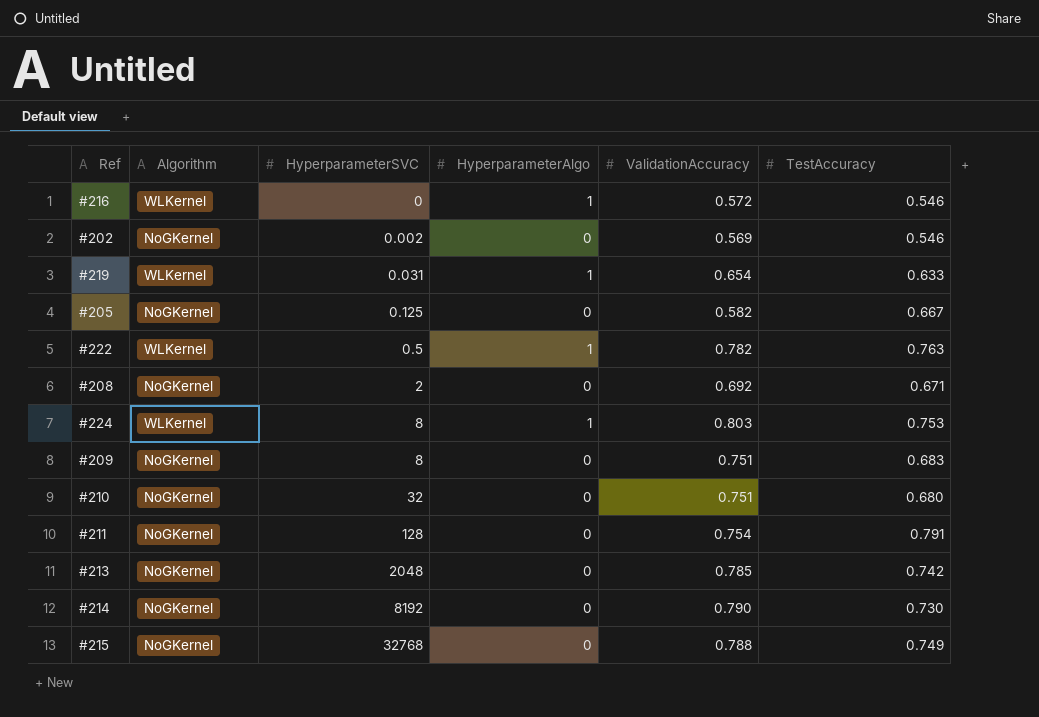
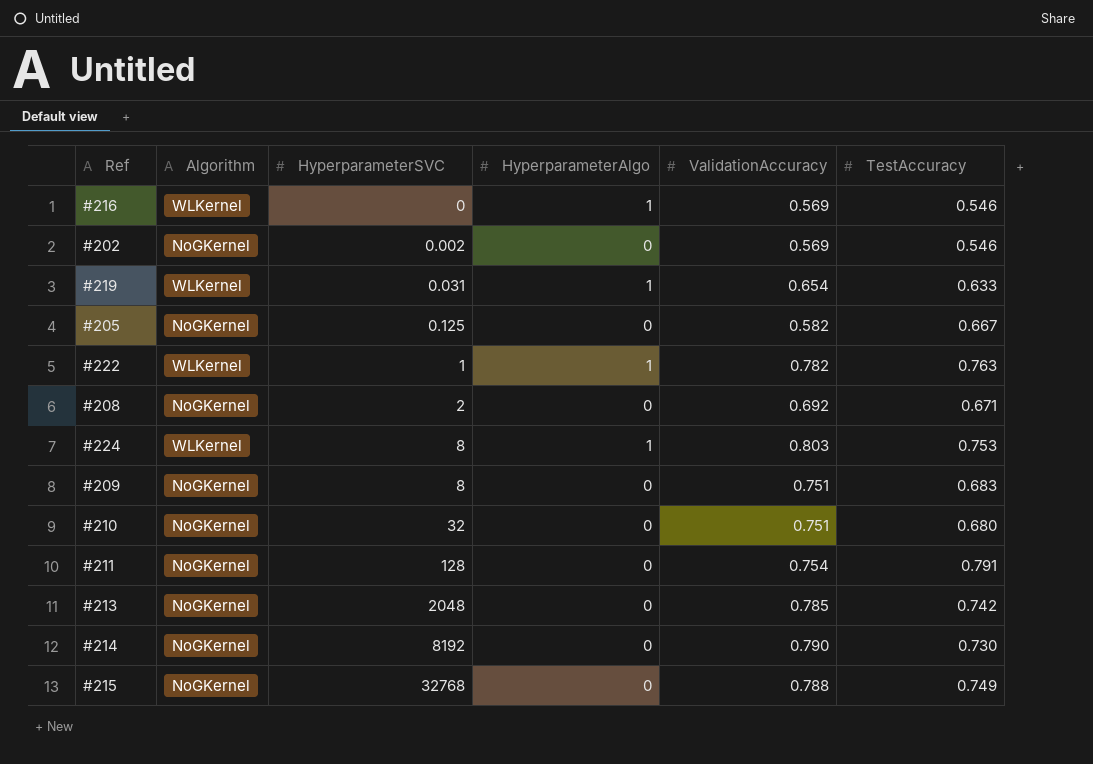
#216 | ValidationAccuracy: 0.572 -> 0.569
#222 | HyperparameterSVC: 0.5 -> 1

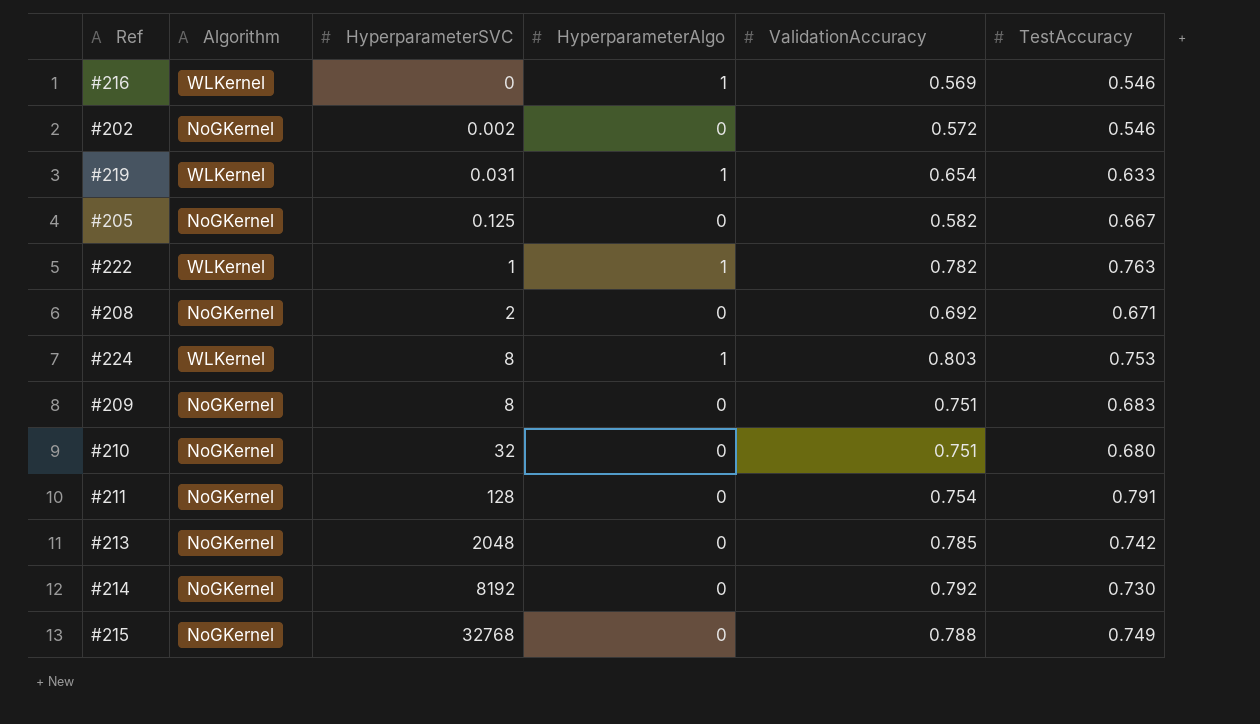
#202 | ValidationAccuracy: 0.569 -> 0.572
#214 | ValidationAccuracy: 0.790 -> 0.792

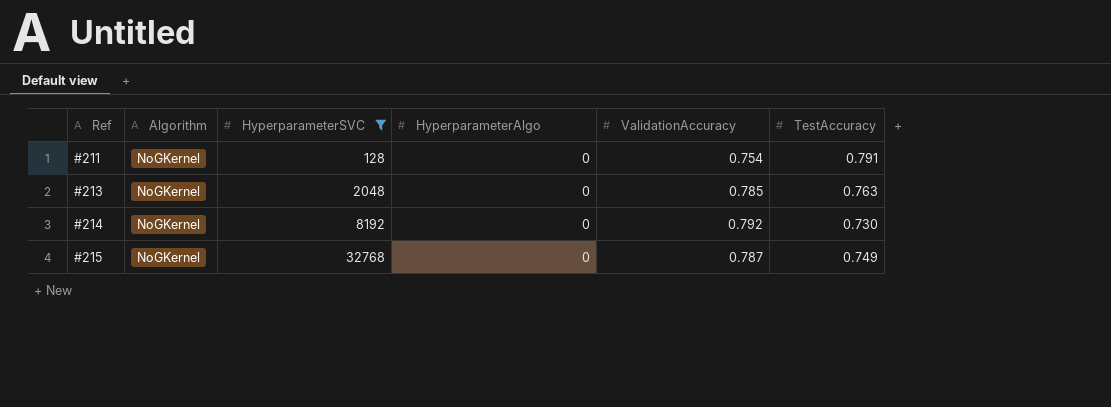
filter: none -> HyperparameterSVC >= 128
#213 | TestAccuracy: 0.742 -> 0.763
#215 | ValidationAccuracy: 0.788 -> 0.787

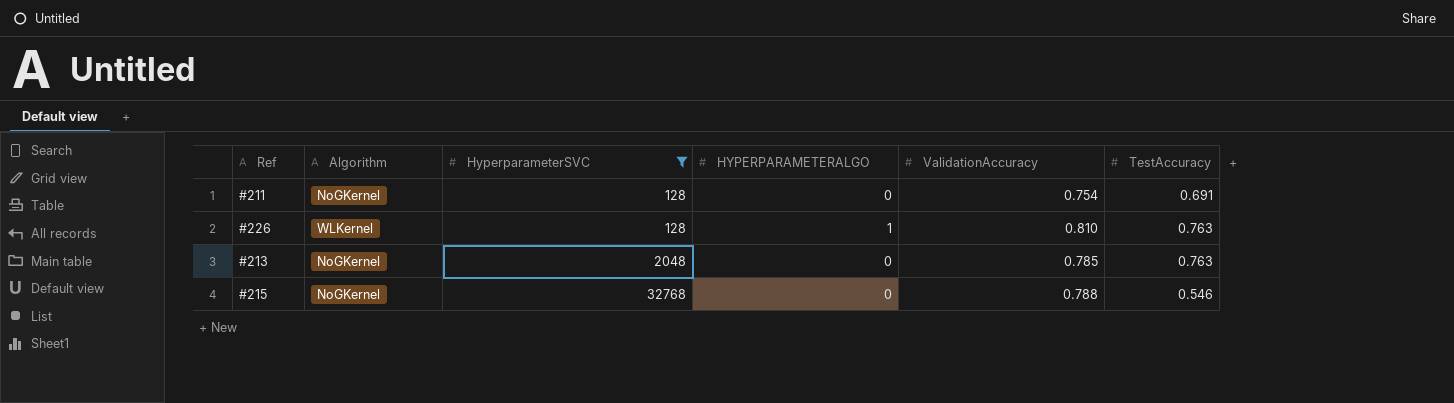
column name: HyperparameterAlgo -> HYPERPARAMETERALGO
row #214: NoGKernel | 8192 | 0 | 0.792 | 0.730 -> none
#211 | TestAccuracy: 0.791 -> 0.691
row #226: none -> WLKernel | 128 | 1 | 0.810 | 0.763
#215 | ValidationAccuracy: 0.787 -> 0.788
#215 | TestAccuracy: 0.749 -> 0.546

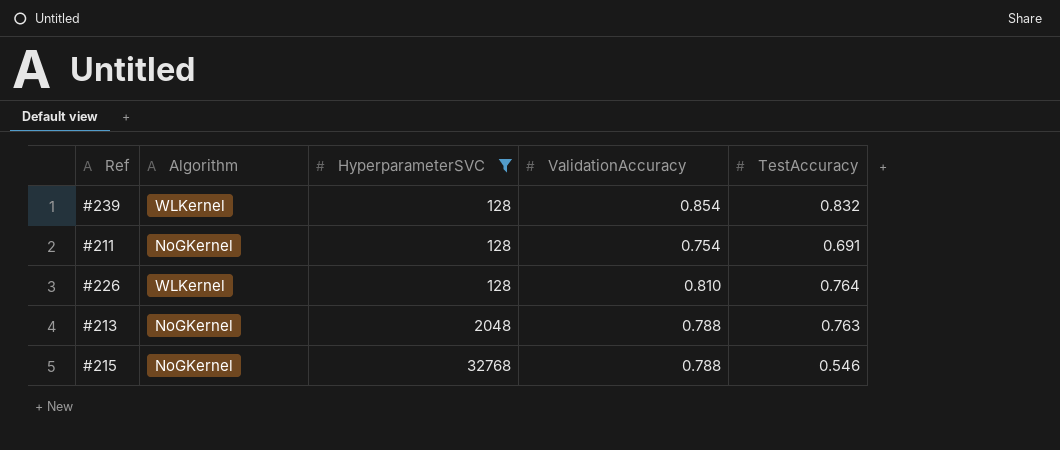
column HYPERPARAMETERALGO | position: 4 -> none
row #239: none -> WLKernel | 128 | 0.854 | 0.832
#226 | TestAccuracy: 0.763 -> 0.764
#213 | ValidationAccuracy: 0.785 -> 0.788

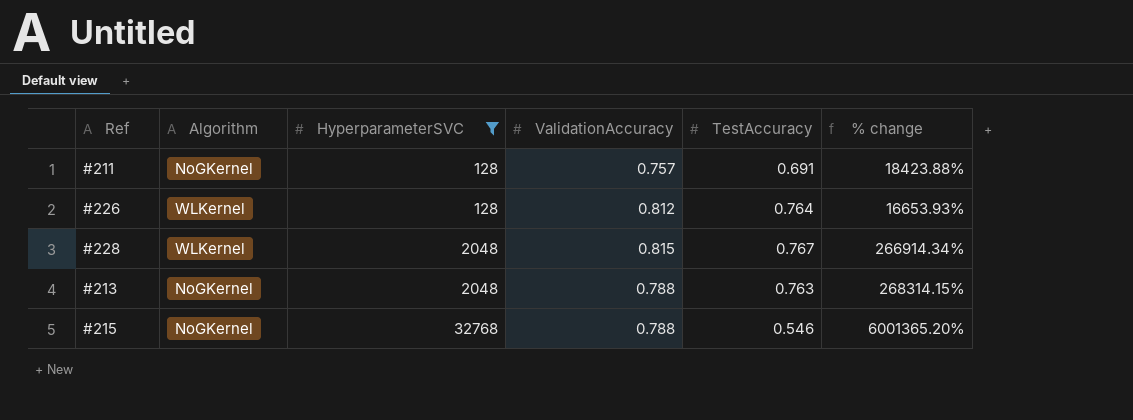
column % change | formula: none -> ([HyperparameterSVC] - [TestAccuracy]) / [TestAccuracy]
row #239: WLKernel | 128 | 0.854 | 0.832 -> none
#211 | ValidationAccuracy: 0.754 -> 0.757
#226 | ValidationAccuracy: 0.810 -> 0.812
row #228: none -> WLKernel | 2048 | 0.815 | 0.767 | 266914.34%

